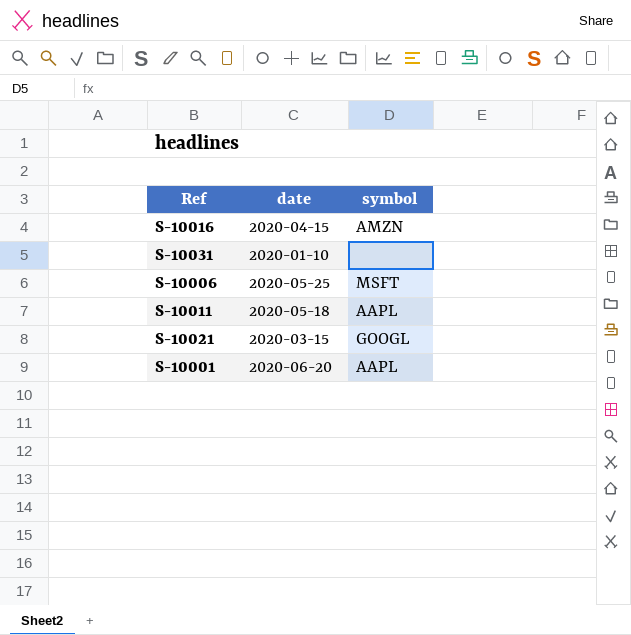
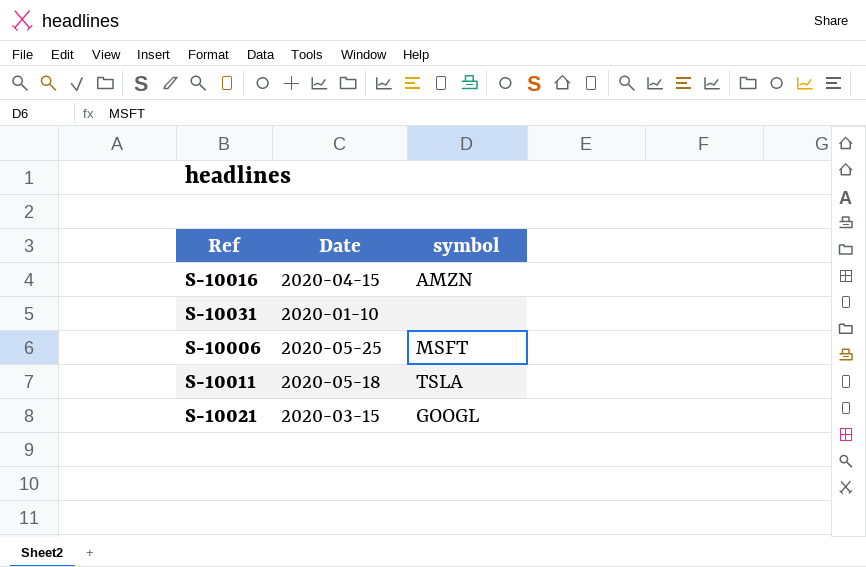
column name: date -> Date
row S-10001: 2020-06-20 | AAPL -> none
S-10011 | symbol: AAPL -> TSLA

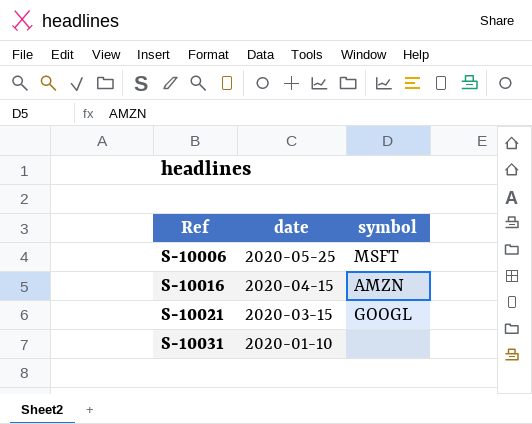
row order: none -> Ref ascending
column name: Date -> date
row S-10011: 2020-05-18 | TSLA -> none

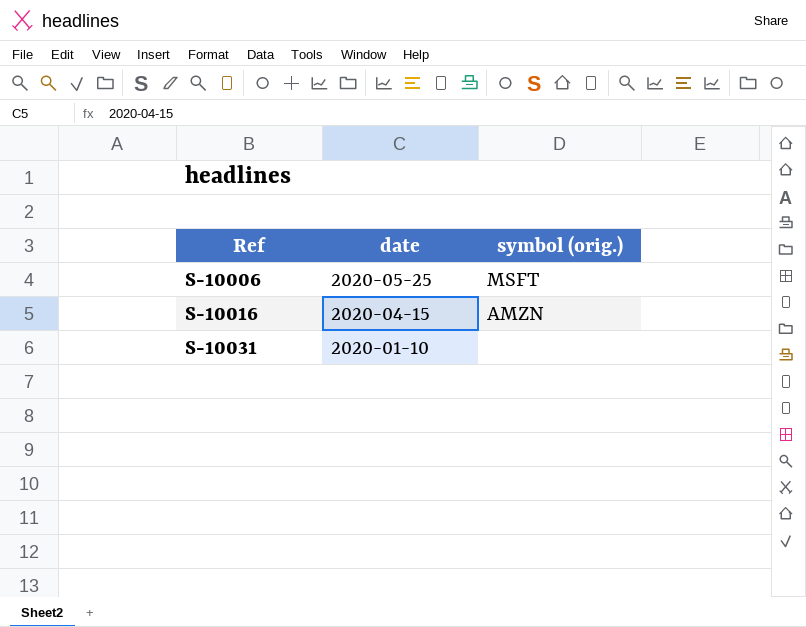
column name: symbol -> symbol (orig.)
row S-10021: 2020-03-15 | GOOGL -> none

